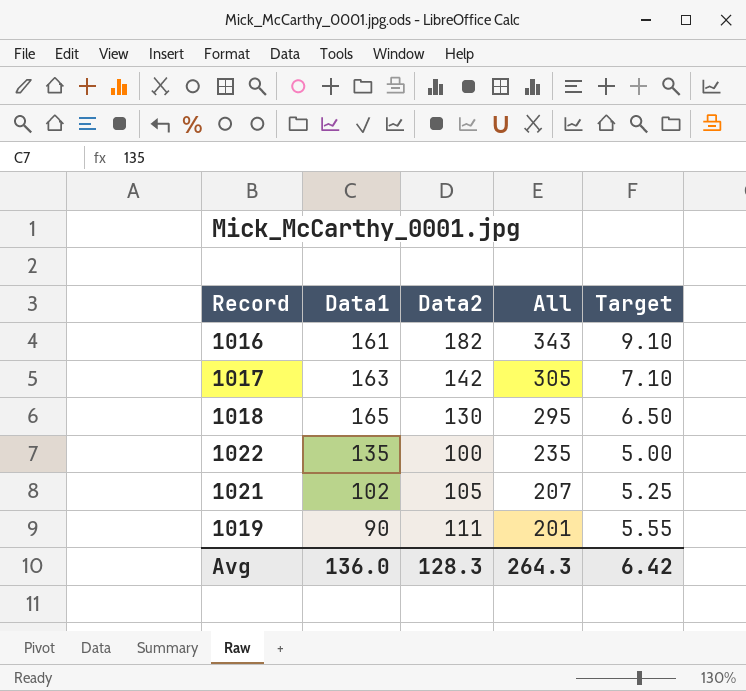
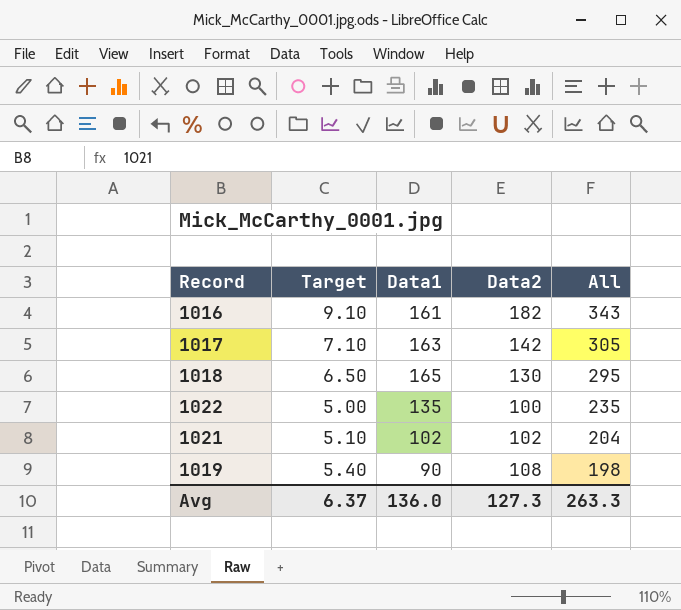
column Target | position: 5 -> 2
1021 | Target: 5.25 -> 5.10
1021 | Data2: 105 -> 102
1021 | All: 207 -> 204
1019 | Target: 5.55 -> 5.40
1019 | Data2: 111 -> 108
1019 | All: 201 -> 198
Avg | Target: 6.42 -> 6.37
Avg | Data2: 128.3 -> 127.3
Avg | All: 264.3 -> 263.3

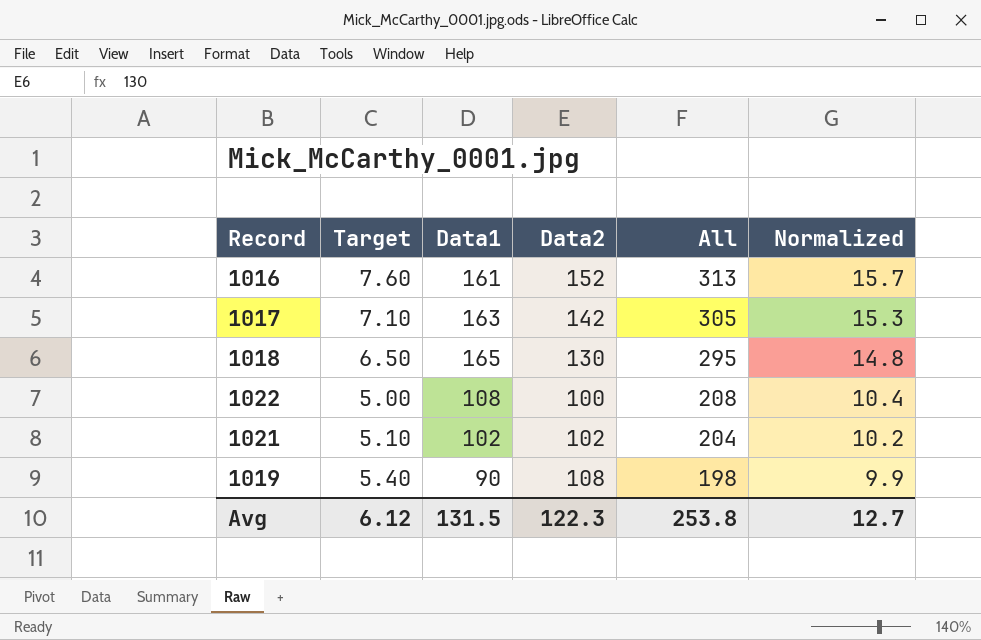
column Normalized | formula: none -> [All] * 0.05
1016 | Target: 9.10 -> 7.60
1016 | Data2: 182 -> 152
1016 | All: 343 -> 313
1022 | Data1: 135 -> 108
1022 | All: 235 -> 208
Avg | Target: 6.37 -> 6.12
Avg | Data1: 136.0 -> 131.5
Avg | Data2: 127.3 -> 122.3
Avg | All: 263.3 -> 253.8

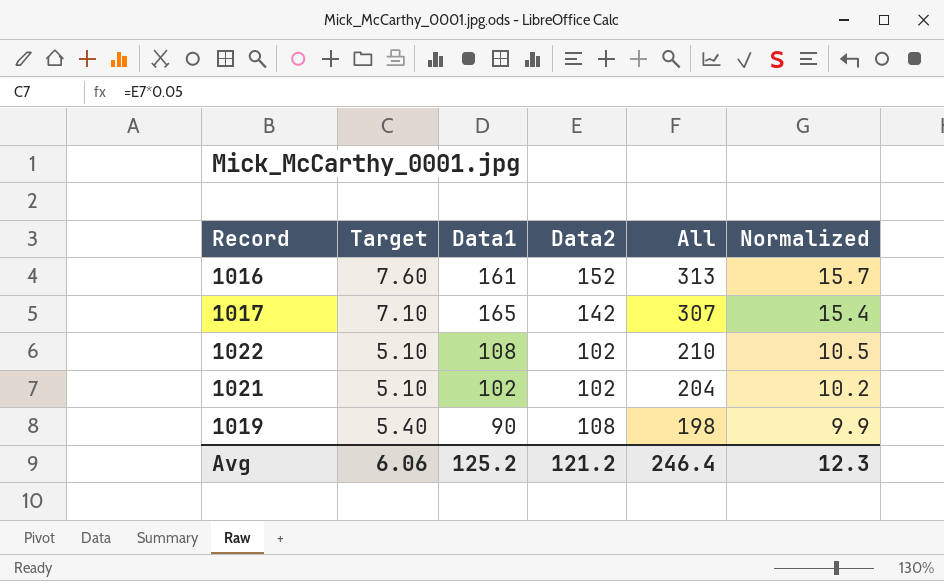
row 1018: 6.50 | 165 | 130 | 295 | 14.8 -> none
1017 | Data1: 163 -> 165
1017 | All: 305 -> 307
1017 | Normalized: 15.3 -> 15.4
1022 | Target: 5.00 -> 5.10
1022 | Data2: 100 -> 102
1022 | All: 208 -> 210
1022 | Normalized: 10.4 -> 10.5
Avg | Target: 6.12 -> 6.06
Avg | Data1: 131.5 -> 125.2
Avg | Data2: 122.3 -> 121.2
Avg | All: 253.8 -> 246.4
Avg | Normalized: 12.7 -> 12.3

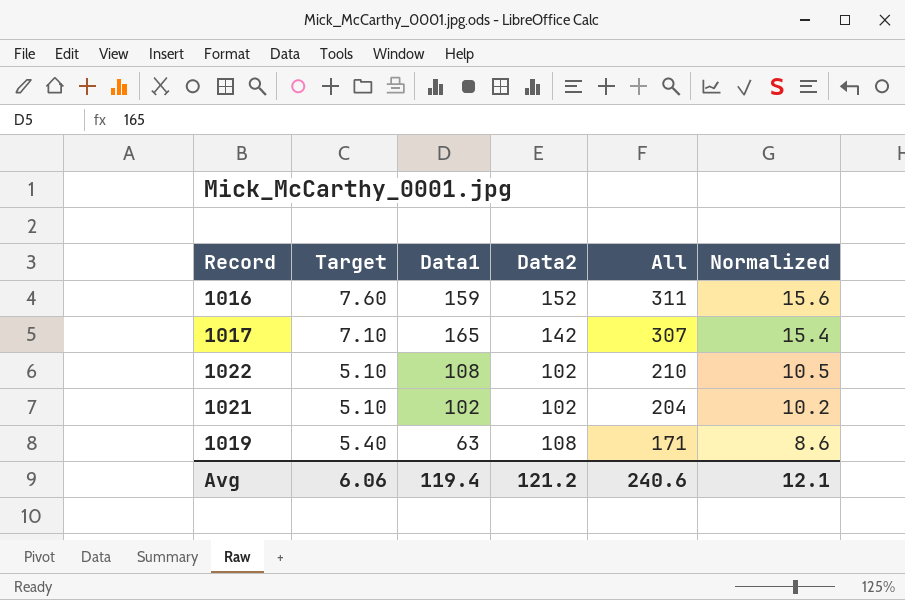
1016 | Data1: 161 -> 159
1016 | All: 313 -> 311
1016 | Normalized: 15.7 -> 15.6
1019 | Data1: 90 -> 63
1019 | All: 198 -> 171
1019 | Normalized: 9.9 -> 8.6
Avg | Data1: 125.2 -> 119.4
Avg | All: 246.4 -> 240.6
Avg | Normalized: 12.3 -> 12.1

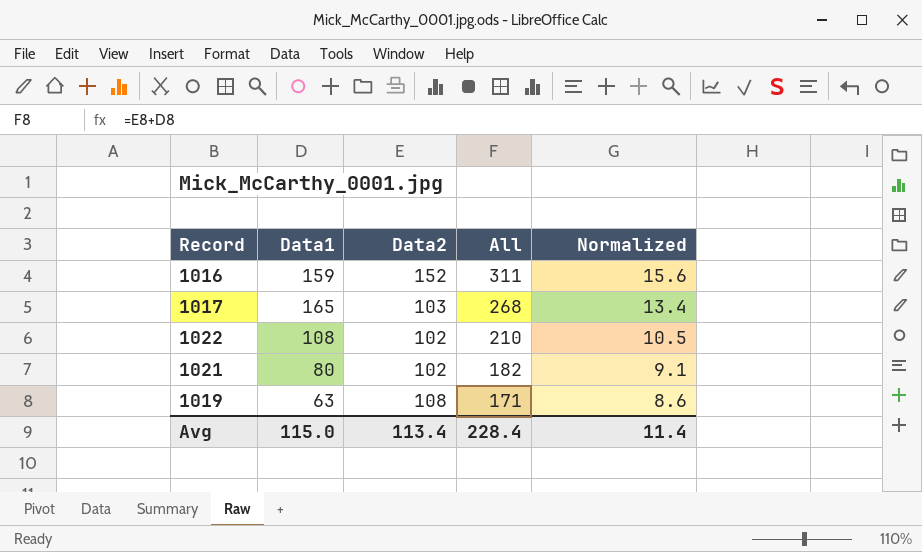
column Target | formula: [Data2] * 0.05 -> none
1017 | Data2: 142 -> 103
1017 | All: 307 -> 268
1017 | Normalized: 15.4 -> 13.4
1021 | Data1: 102 -> 80
1021 | All: 204 -> 182
1021 | Normalized: 10.2 -> 9.1
Avg | Data1: 119.4 -> 115.0
Avg | Data2: 121.2 -> 113.4
Avg | All: 240.6 -> 228.4
Avg | Normalized: 12.1 -> 11.4

